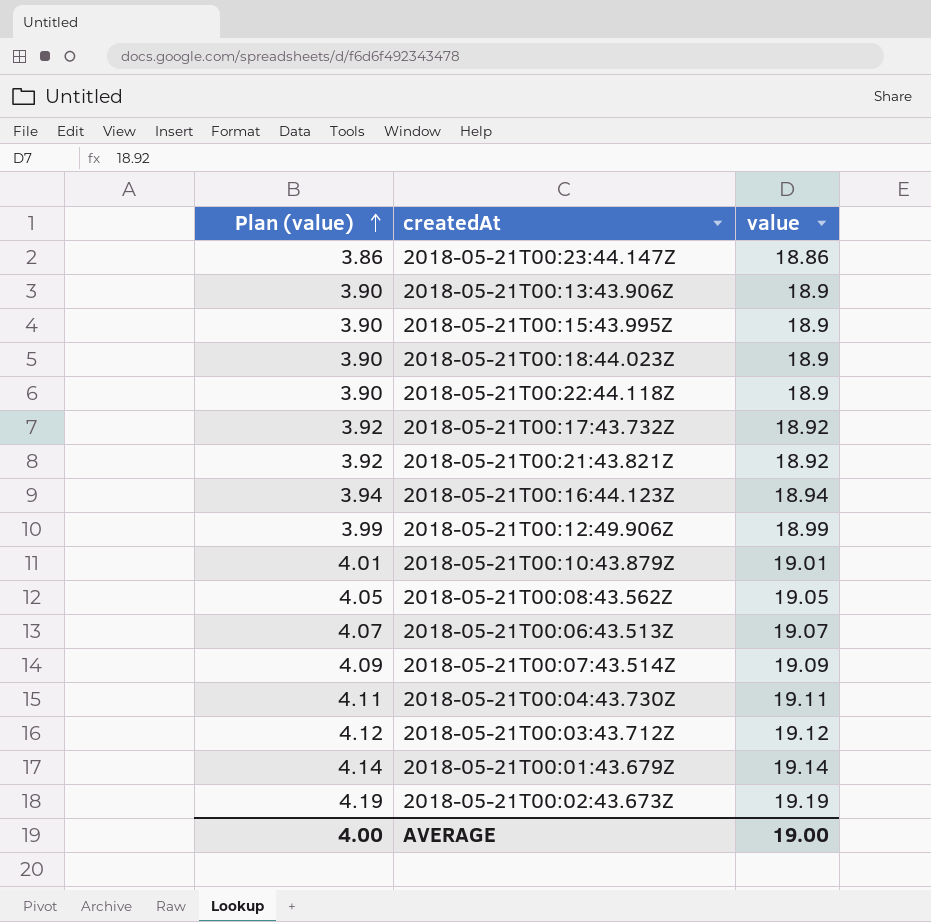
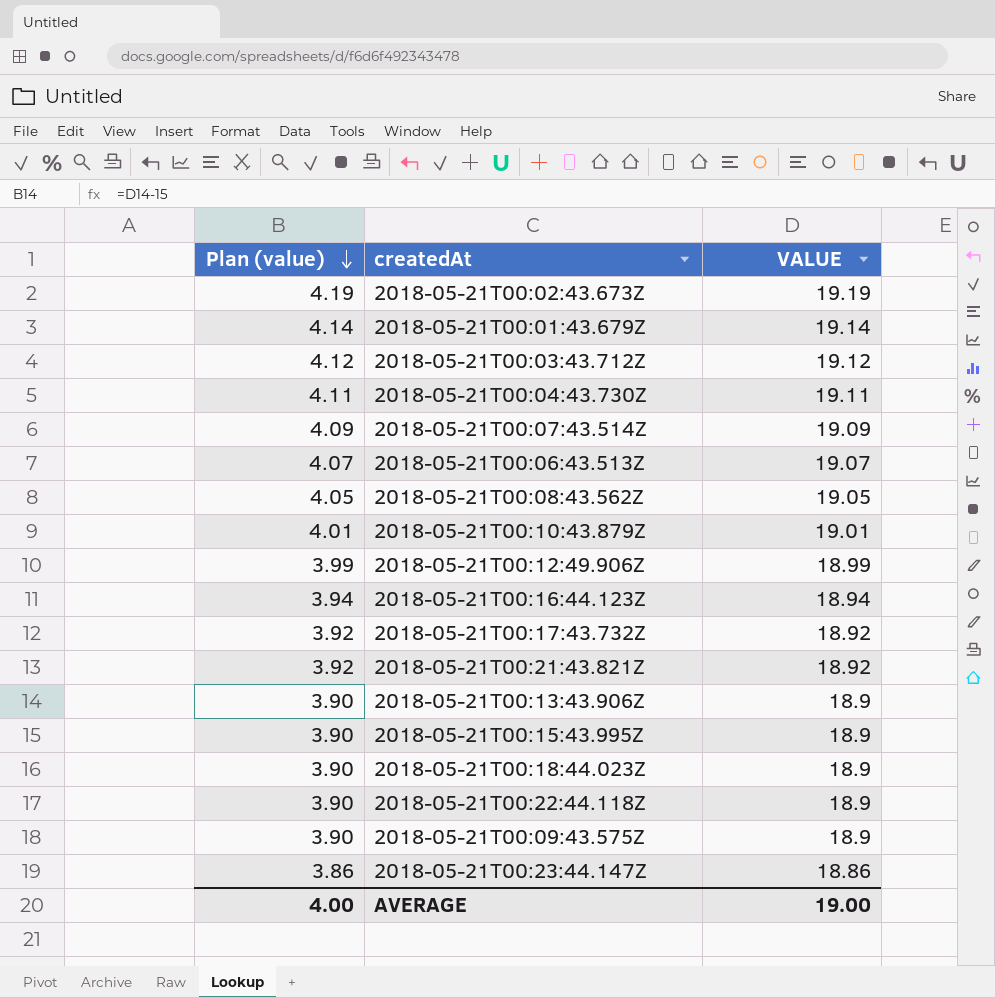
row order: Plan (value) ascending -> Plan (value) descending
column name: value -> VALUE
row 2018-05-21T00:09:43.575Z: none -> 3.90 | 18.9

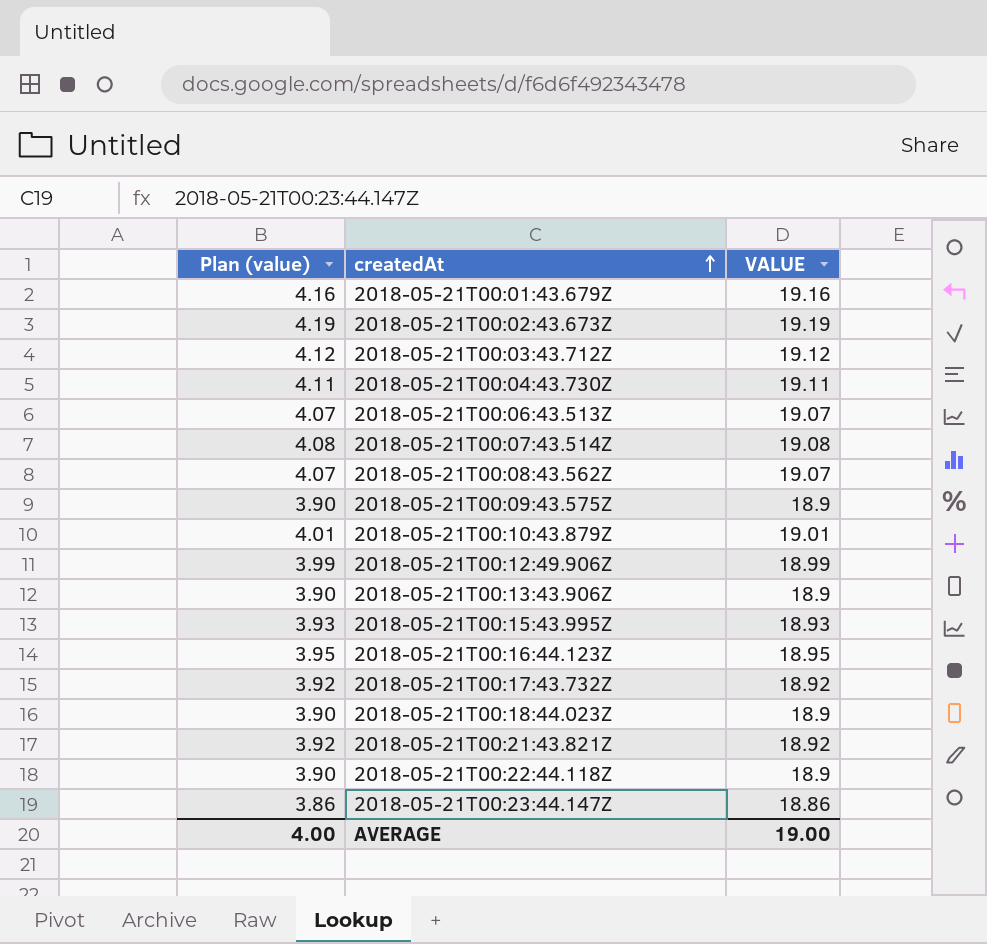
row order: Plan (value) descending -> createdAt ascending
2018-05-21T00:01:43.679Z | Plan (value): 4.14 -> 4.16
2018-05-21T00:01:43.679Z | VALUE: 19.14 -> 19.16
2018-05-21T00:07:43.514Z | Plan (value): 4.09 -> 4.08
2018-05-21T00:07:43.514Z | VALUE: 19.09 -> 19.08
2018-05-21T00:08:43.562Z | Plan (value): 4.05 -> 4.07
2018-05-21T00:08:43.562Z | VALUE: 19.05 -> 19.07
2018-05-21T00:15:43.995Z | Plan (value): 3.90 -> 3.93
2018-05-21T00:15:43.995Z | VALUE: 18.9 -> 18.93
2018-05-21T00:16:44.123Z | Plan (value): 3.94 -> 3.95
2018-05-21T00:16:44.123Z | VALUE: 18.94 -> 18.95

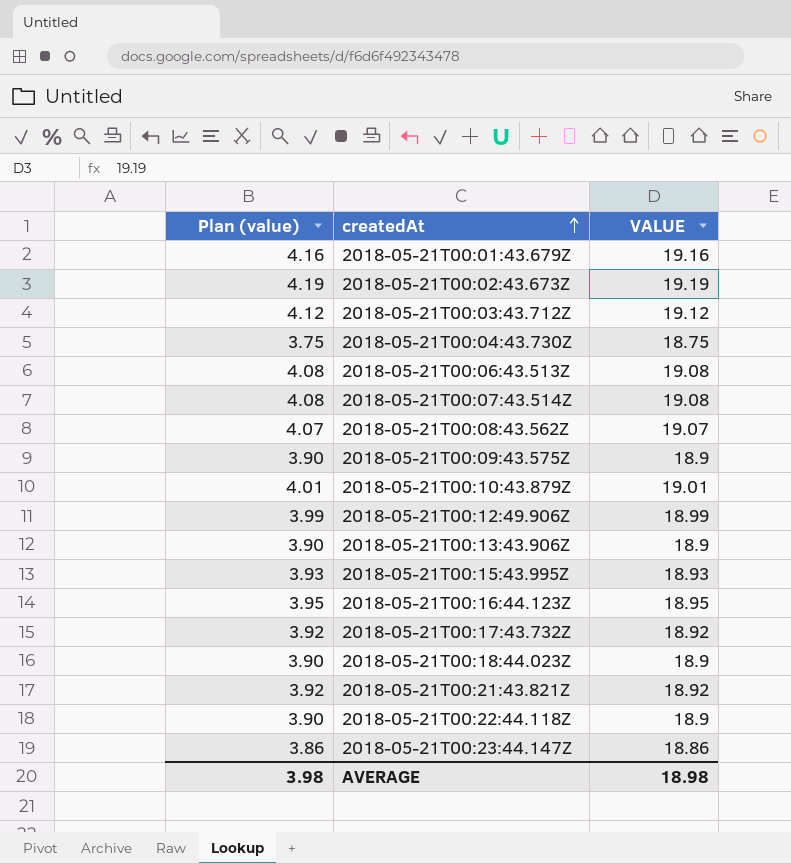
2018-05-21T00:04:43.730Z | Plan (value): 4.11 -> 3.75
2018-05-21T00:04:43.730Z | VALUE: 19.11 -> 18.75
2018-05-21T00:06:43.513Z | Plan (value): 4.07 -> 4.08
2018-05-21T00:06:43.513Z | VALUE: 19.07 -> 19.08
AVERAGE | Plan (value): 4.00 -> 3.98
AVERAGE | VALUE: 19.00 -> 18.98

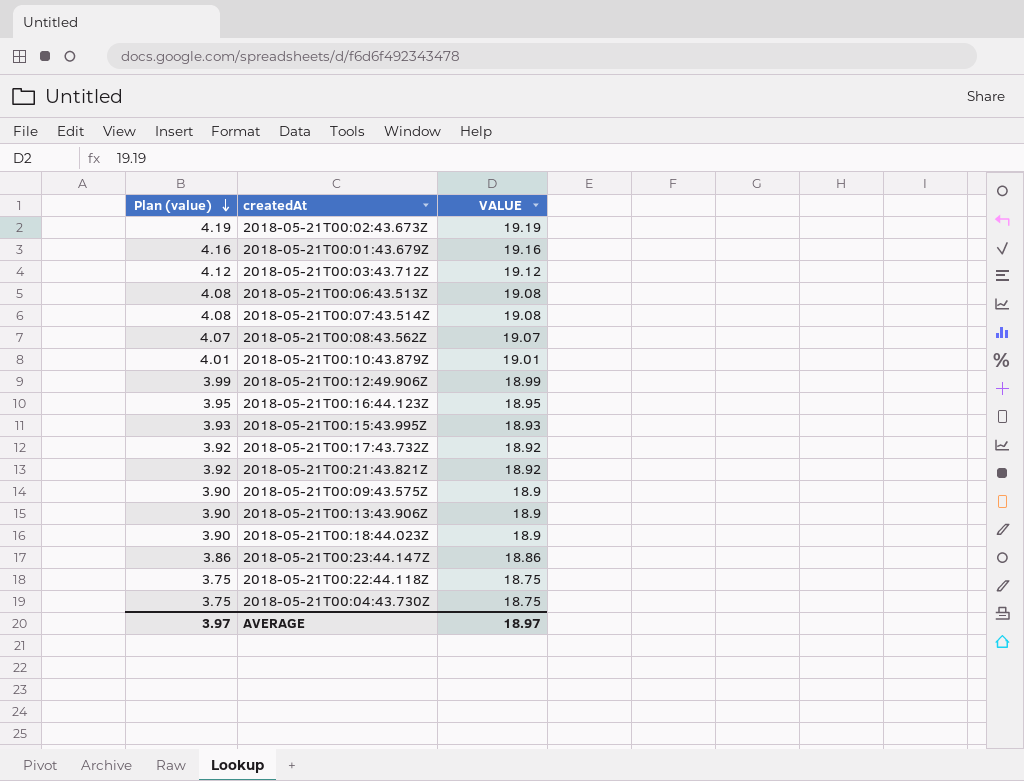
row order: createdAt ascending -> Plan (value) descending
2018-05-21T00:22:44.118Z | Plan (value): 3.90 -> 3.75
2018-05-21T00:22:44.118Z | VALUE: 18.9 -> 18.75
AVERAGE | Plan (value): 3.98 -> 3.97
AVERAGE | VALUE: 18.98 -> 18.97

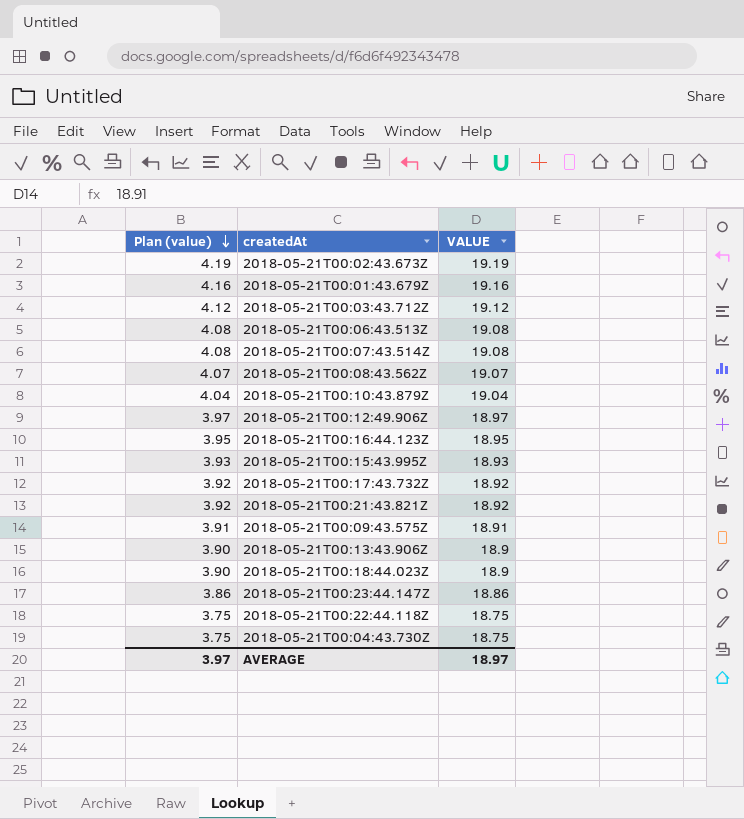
2018-05-21T00:10:43.879Z | Plan (value): 4.01 -> 4.04
2018-05-21T00:10:43.879Z | VALUE: 19.01 -> 19.04
2018-05-21T00:12:49.906Z | Plan (value): 3.99 -> 3.97
2018-05-21T00:12:49.906Z | VALUE: 18.99 -> 18.97
2018-05-21T00:09:43.575Z | Plan (value): 3.90 -> 3.91
2018-05-21T00:09:43.575Z | VALUE: 18.9 -> 18.91

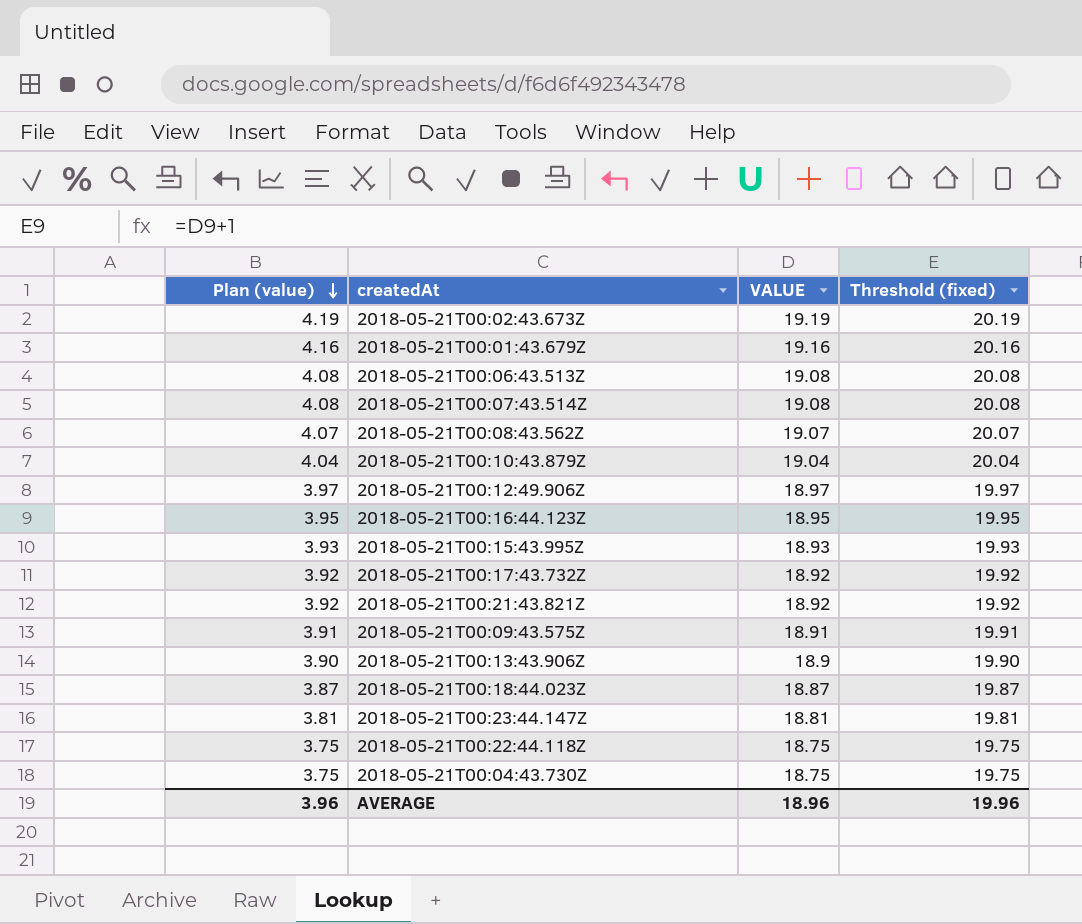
column Threshold (fixed) | formula: none -> [VALUE] + 1
row 2018-05-21T00:03:43.712Z: 4.12 | 19.12 -> none
2018-05-21T00:18:44.023Z | Plan (value): 3.90 -> 3.87
2018-05-21T00:18:44.023Z | VALUE: 18.9 -> 18.87
2018-05-21T00:23:44.147Z | Plan (value): 3.86 -> 3.81
2018-05-21T00:23:44.147Z | VALUE: 18.86 -> 18.81
AVERAGE | Plan (value): 3.97 -> 3.96
AVERAGE | VALUE: 18.97 -> 18.96

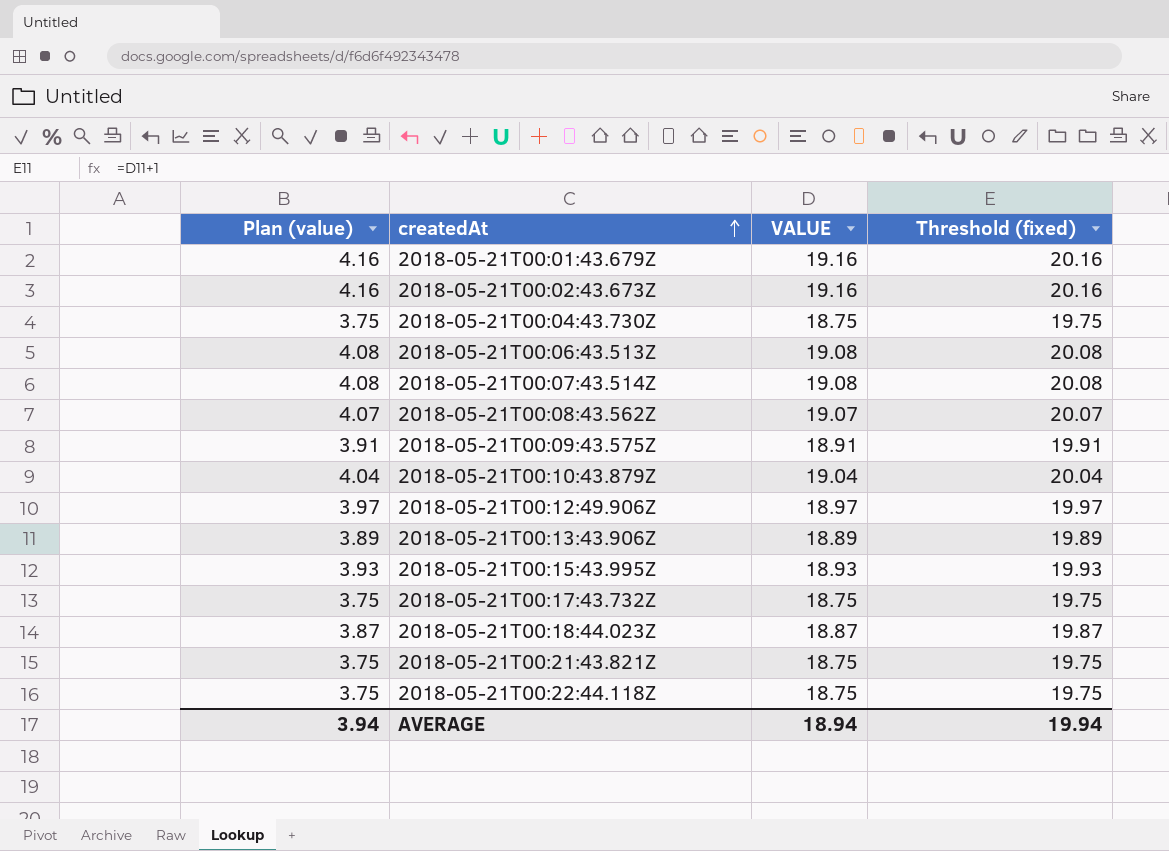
row order: Plan (value) descending -> createdAt ascending
row 2018-05-21T00:16:44.123Z: 3.95 | 18.95 | 19.95 -> none
row 2018-05-21T00:23:44.147Z: 3.81 | 18.81 | 19.81 -> none
2018-05-21T00:02:43.673Z | Plan (value): 4.19 -> 4.16
2018-05-21T00:02:43.673Z | VALUE: 19.19 -> 19.16
2018-05-21T00:02:43.673Z | Threshold (fixed): 20.19 -> 20.16
2018-05-21T00:13:43.906Z | Plan (value): 3.90 -> 3.89
2018-05-21T00:13:43.906Z | VALUE: 18.9 -> 18.89
2018-05-21T00:13:43.906Z | Threshold (fixed): 19.90 -> 19.89
2018-05-21T00:17:43.732Z | Plan (value): 3.92 -> 3.75
2018-05-21T00:17:43.732Z | VALUE: 18.92 -> 18.75
2018-05-21T00:17:43.732Z | Threshold (fixed): 19.92 -> 19.75
2018-05-21T00:21:43.821Z | Plan (value): 3.92 -> 3.75
2018-05-21T00:21:43.821Z | VALUE: 18.92 -> 18.75
2018-05-21T00:21:43.821Z | Threshold (fixed): 19.92 -> 19.75
AVERAGE | Plan (value): 3.96 -> 3.94
AVERAGE | VALUE: 18.96 -> 18.94
AVERAGE | Threshold (fixed): 19.96 -> 19.94

